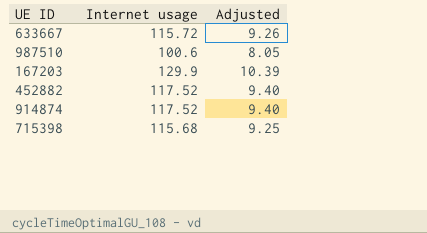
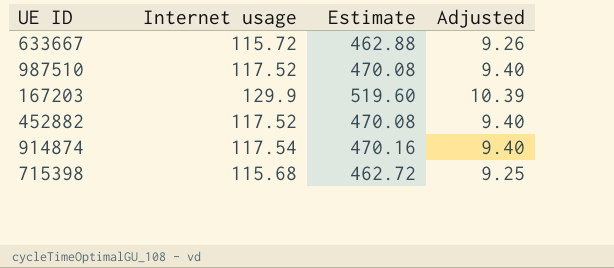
column Estimate | formula: none -> [Internet usage] * 4
987510 | Internet usage: 100.6 -> 117.52
987510 | Adjusted: 8.05 -> 9.40
914874 | Internet usage: 117.52 -> 117.54

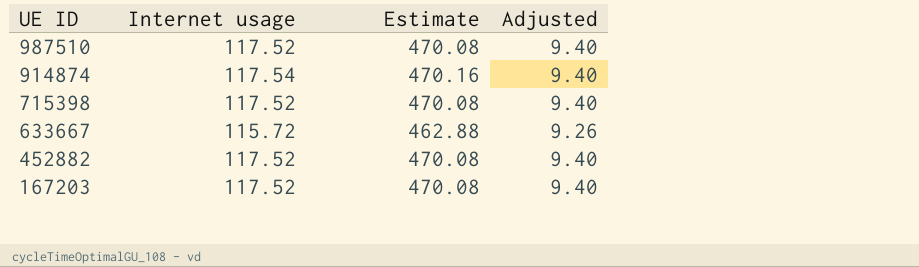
row order: none -> UE ID descending
715398 | Internet usage: 115.68 -> 117.52
715398 | Estimate: 462.72 -> 470.08
715398 | Adjusted: 9.25 -> 9.40
167203 | Internet usage: 129.9 -> 117.52
167203 | Estimate: 519.60 -> 470.08
167203 | Adjusted: 10.39 -> 9.40

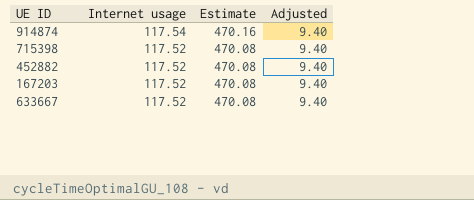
row order: UE ID descending -> Internet usage descending
row 987510: 117.52 | 470.08 | 9.40 -> none
633667 | Internet usage: 115.72 -> 117.52
633667 | Estimate: 462.88 -> 470.08
633667 | Adjusted: 9.26 -> 9.40

